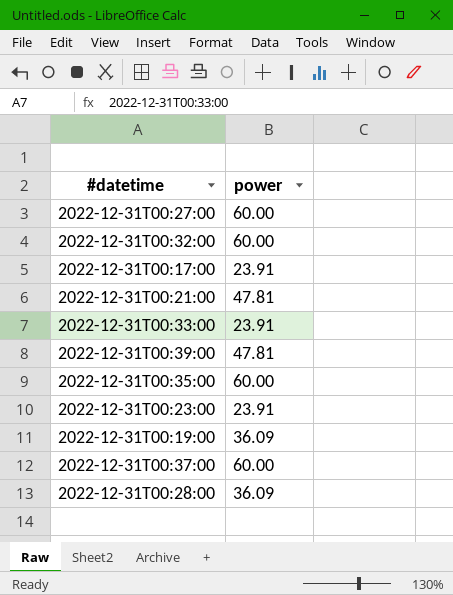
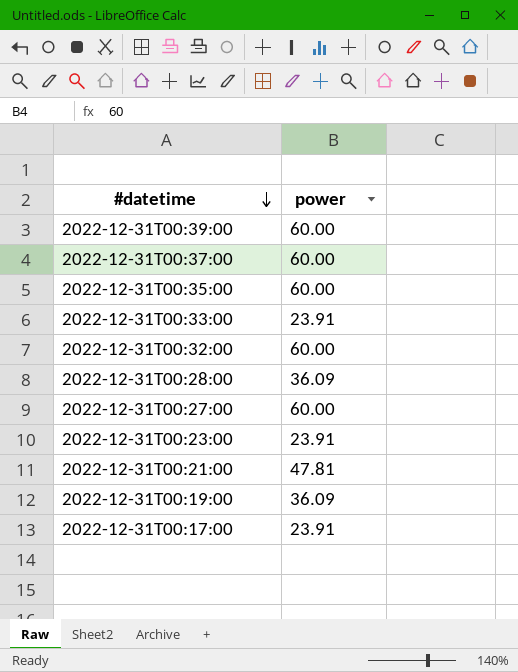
row order: none -> #datetime descending
2022-12-31T00:39:00 | power: 47.81 -> 60.00

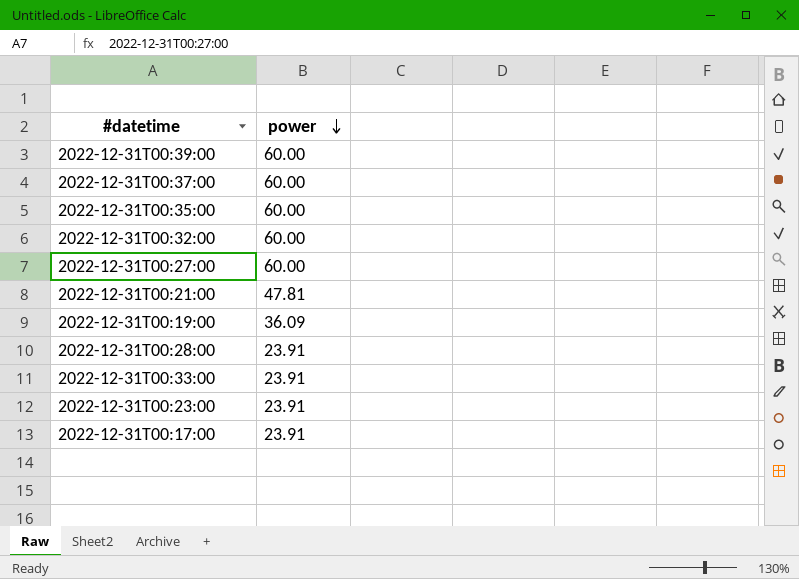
row order: #datetime descending -> power descending
2022-12-31T00:28:00 | power: 36.09 -> 23.91

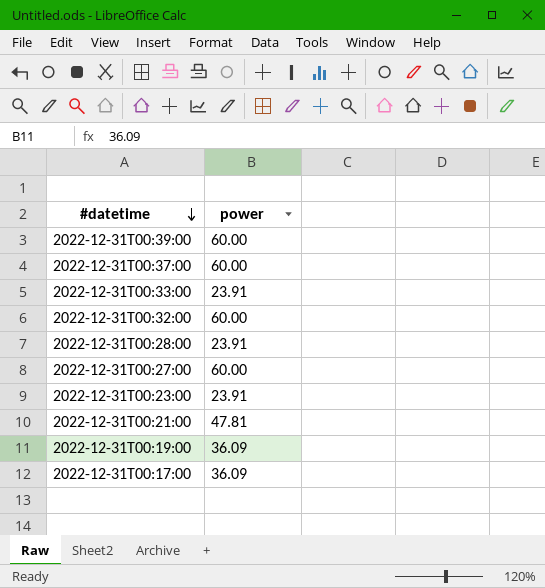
row order: power descending -> #datetime descending
row 2022-12-31T00:35:00: 60.00 -> none
2022-12-31T00:17:00 | power: 23.91 -> 36.09

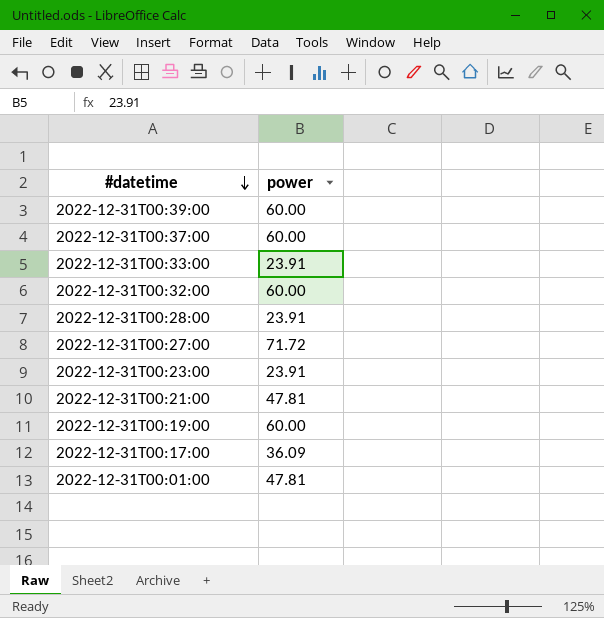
2022-12-31T00:27:00 | power: 60.00 -> 71.72
2022-12-31T00:19:00 | power: 36.09 -> 60.00
row 2022-12-31T00:01:00: none -> 47.81

